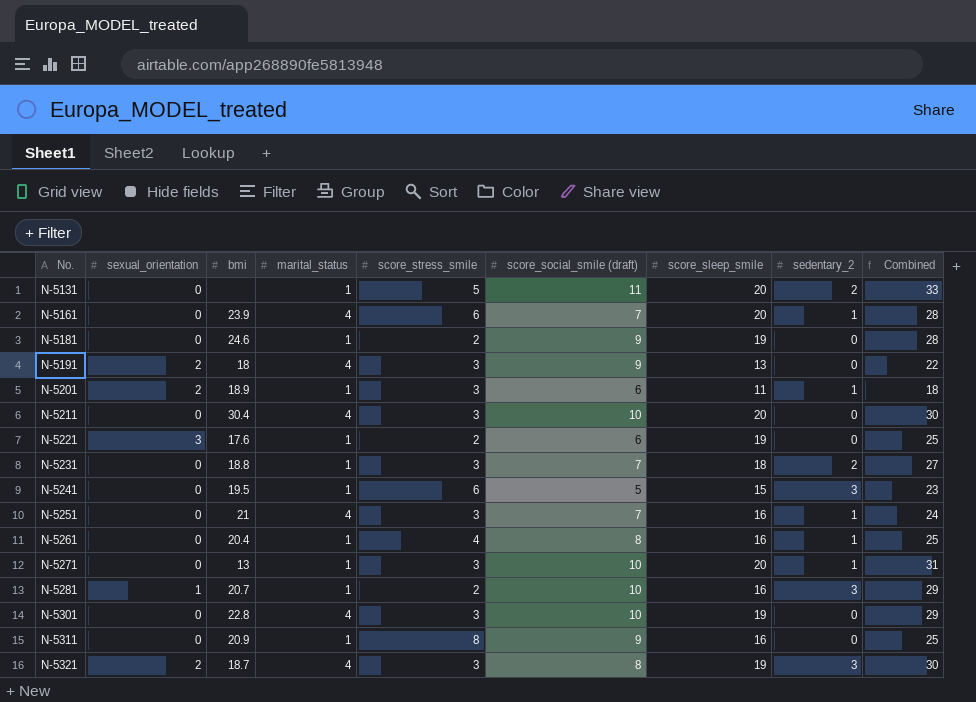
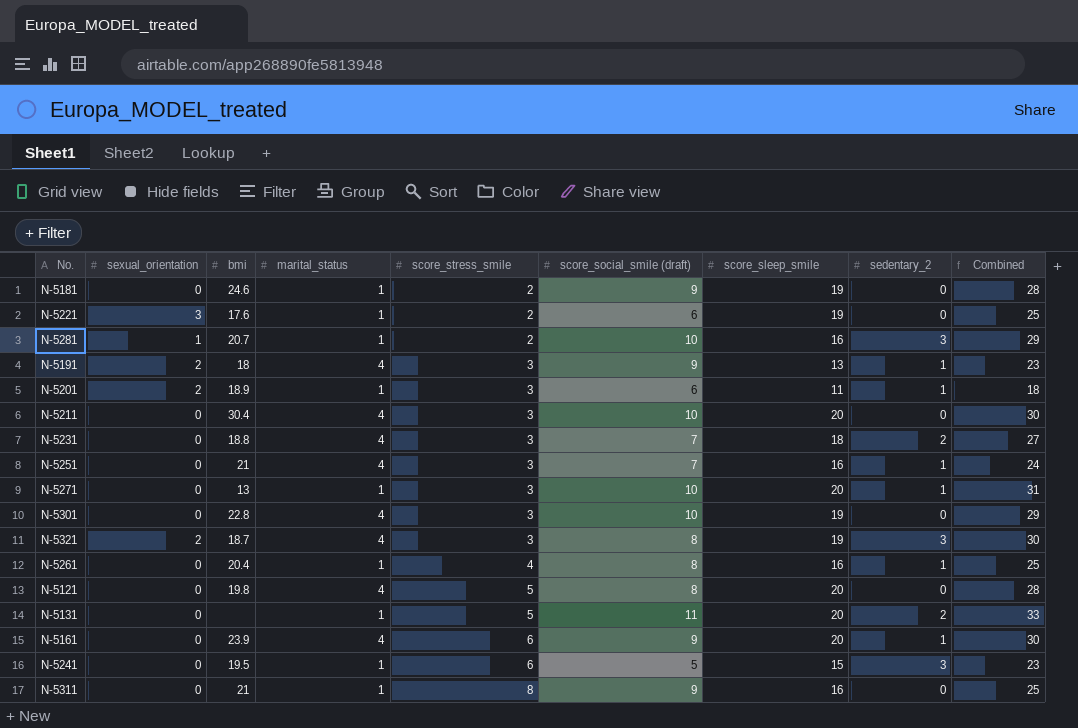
row order: No. ascending -> score_stress_smile ascending
N-5191 | sedentary_2: 0 -> 1
N-5191 | Combined: 22 -> 23
N-5231 | marital_status: 1 -> 4
row N-5121: none -> 0 | 19.8 | 4 | 5 | 8 | 20 | 0 | 28
N-5161 | score_social_smile (draft): 7 -> 9
N-5161 | Combined: 28 -> 30
N-5311 | bmi: 20.9 -> 21

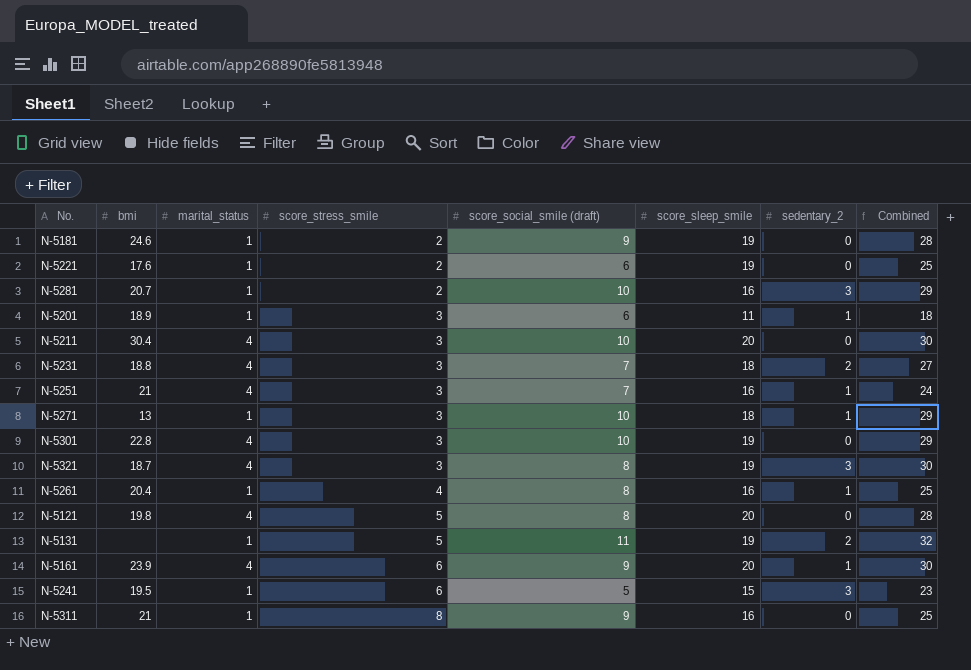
column sexual_orientation | position: 2 -> none
row N-5191: 2 | 18 | 4 | 3 | 9 | 13 | 1 | 23 -> none
N-5271 | score_sleep_smile: 20 -> 18
N-5271 | Combined: 31 -> 29
N-5131 | score_sleep_smile: 20 -> 19
N-5131 | Combined: 33 -> 32

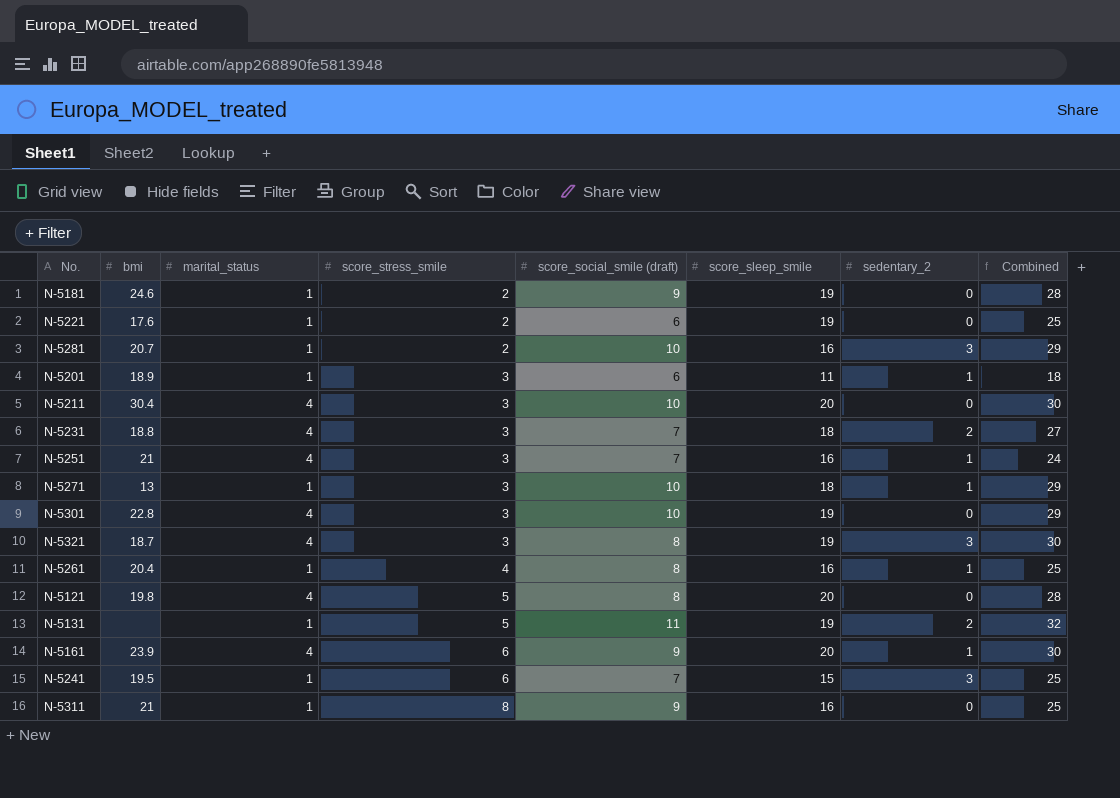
N-5241 | score_social_smile (draft): 5 -> 7
N-5241 | Combined: 23 -> 25

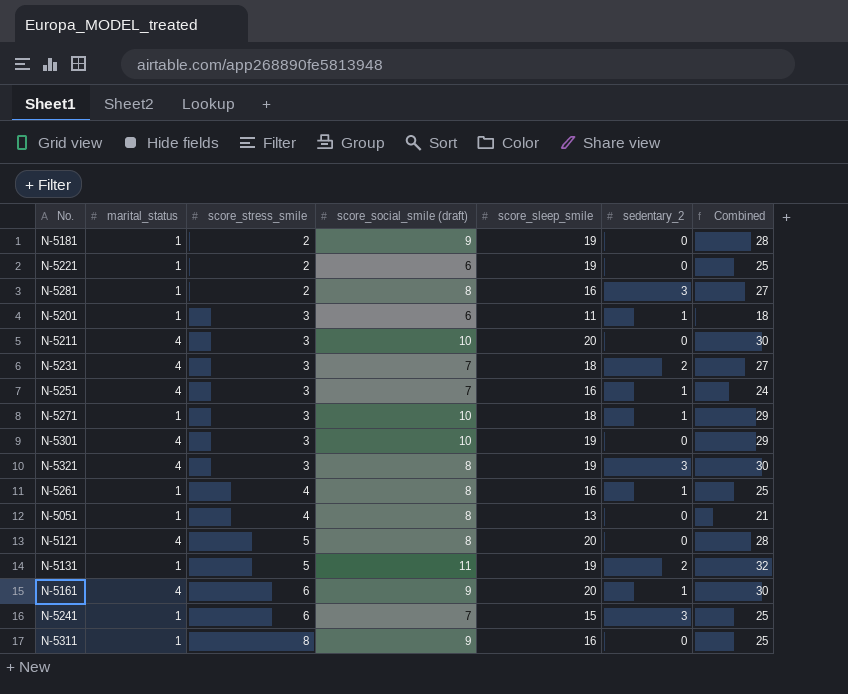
column bmi | position: 2 -> none
N-5281 | score_social_smile (draft): 10 -> 8
N-5281 | Combined: 29 -> 27
row N-5051: none -> 1 | 4 | 8 | 13 | 0 | 21

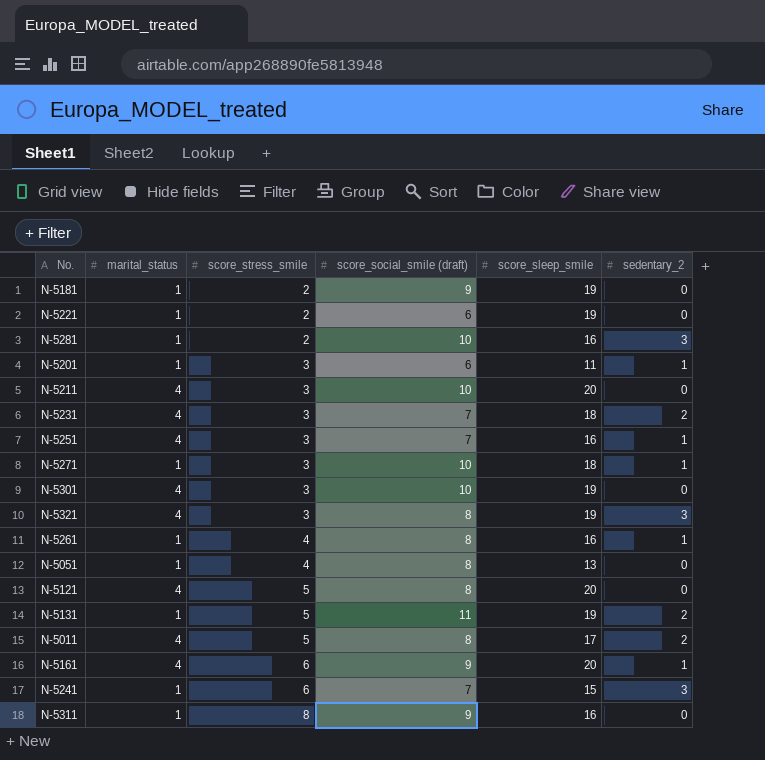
column Combined | formula: [score_social_smile (draft)] + [score_sleep_smile] + [sedentary_2] -> none
N-5281 | score_social_smile (draft): 8 -> 10
row N-5011: none -> 4 | 5 | 8 | 17 | 2

